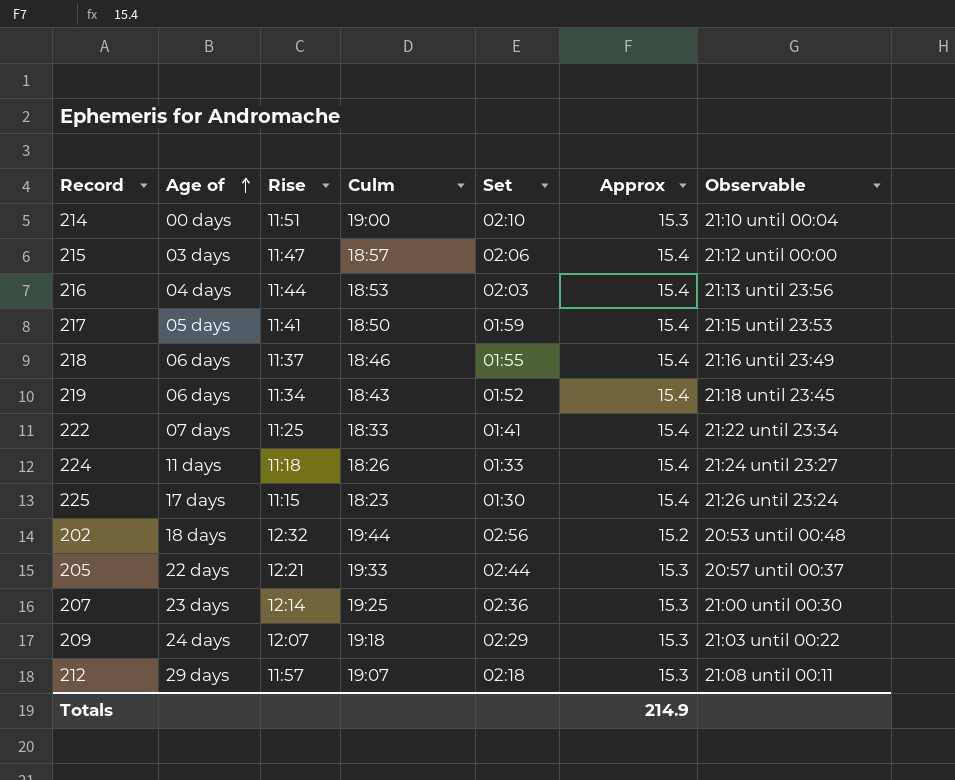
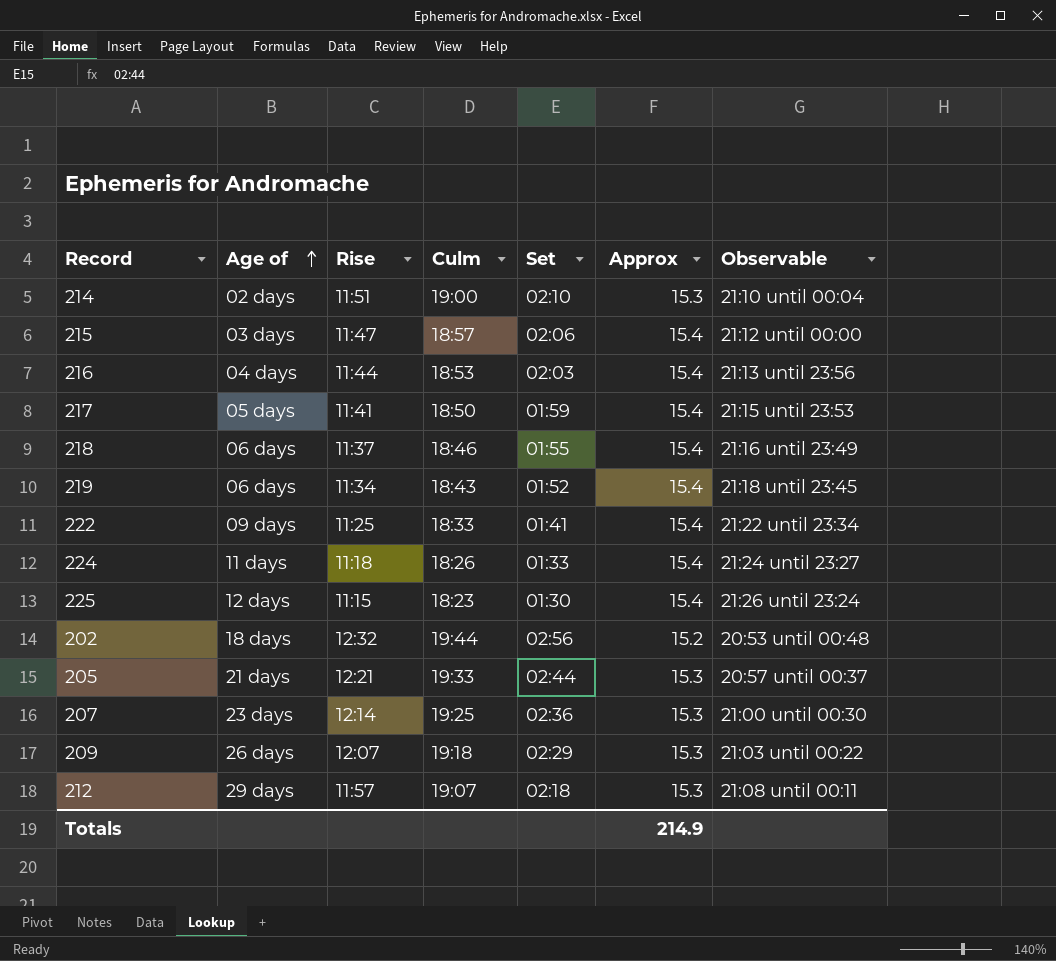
214 | Age of: 00 days -> 02 days
222 | Age of: 07 days -> 09 days
225 | Age of: 17 days -> 12 days
205 | Age of: 22 days -> 21 days
209 | Age of: 24 days -> 26 days

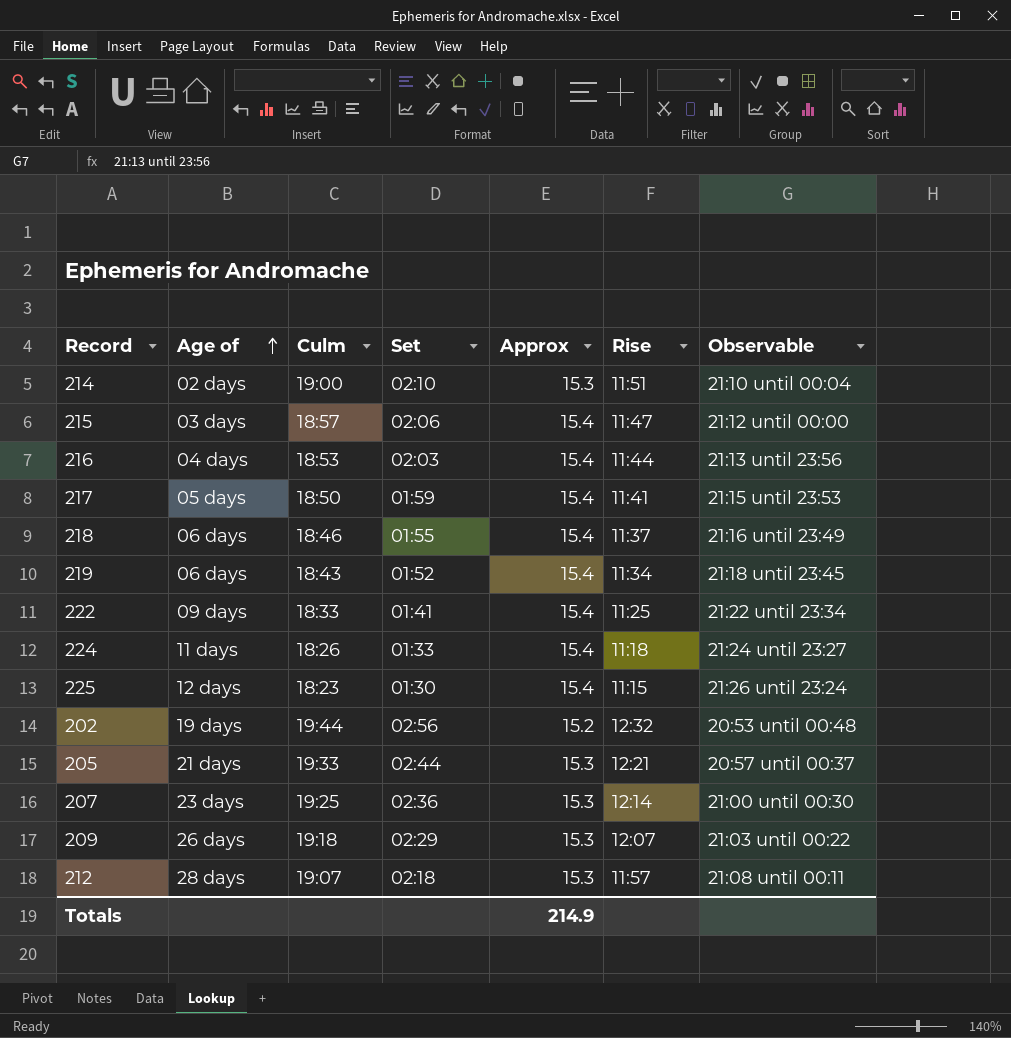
column Rise | position: 3 -> 6
202 | Age of: 18 days -> 19 days
212 | Age of: 29 days -> 28 days

